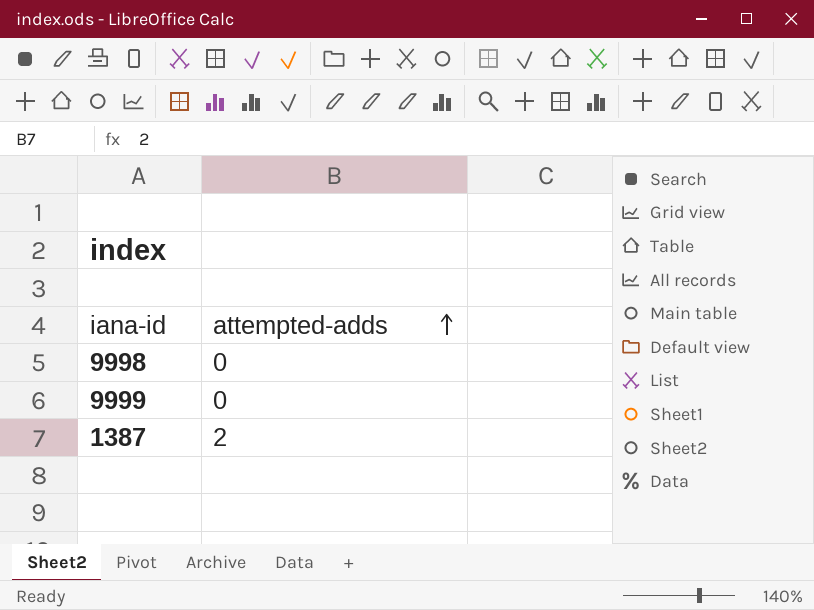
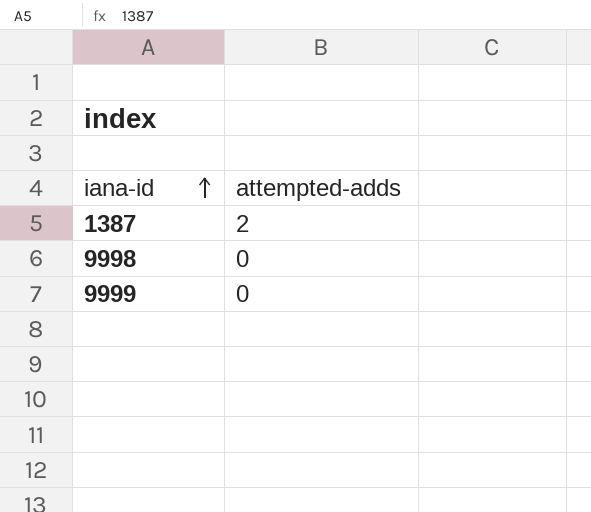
row order: attempted-adds ascending -> iana-id ascending

